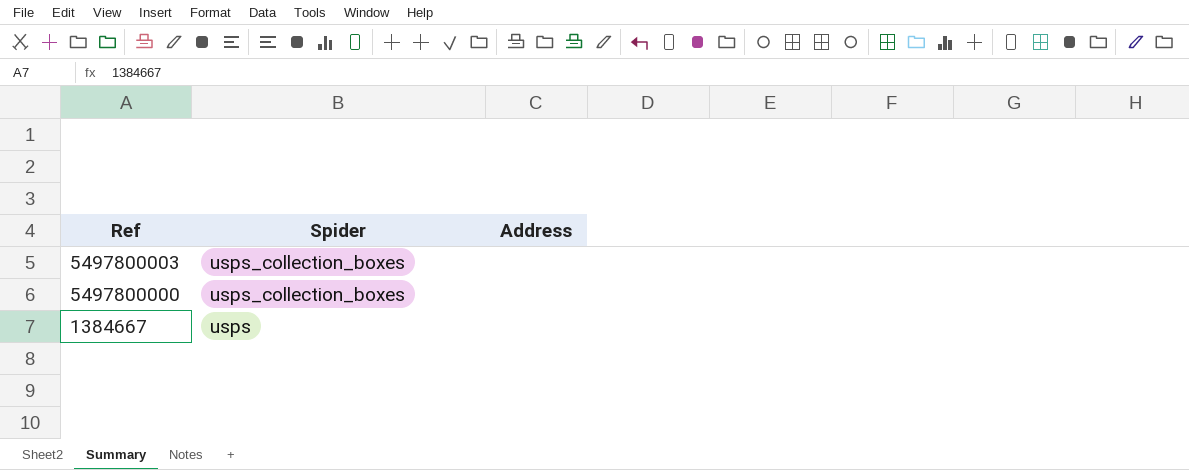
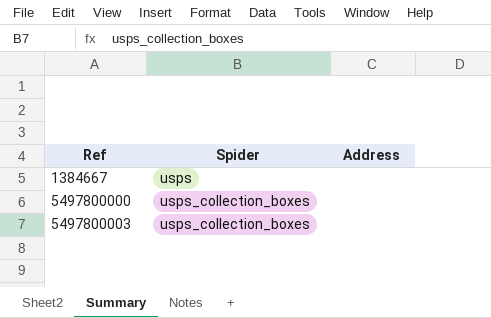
row order: Ref descending -> Ref ascending

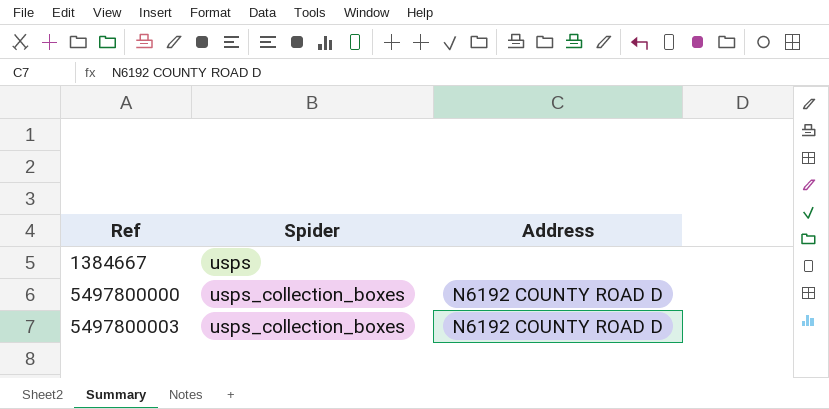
5497800000 | Address: none -> N6192 COUNTY ROAD D
5497800003 | Address: none -> N6192 COUNTY ROAD D

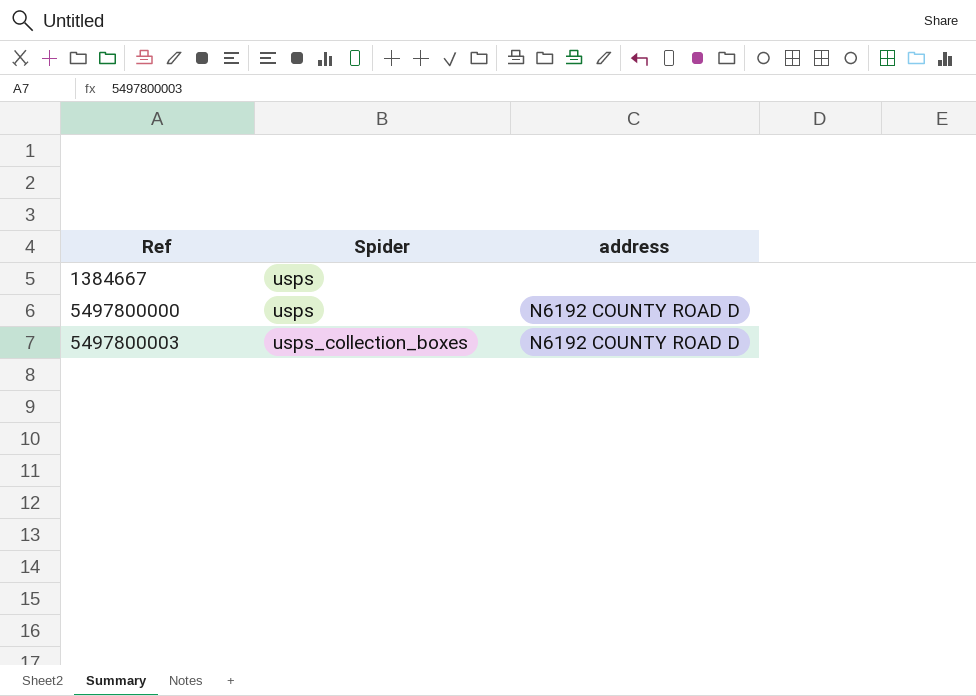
column name: Address -> address
5497800000 | Spider: usps_collection_boxes -> usps

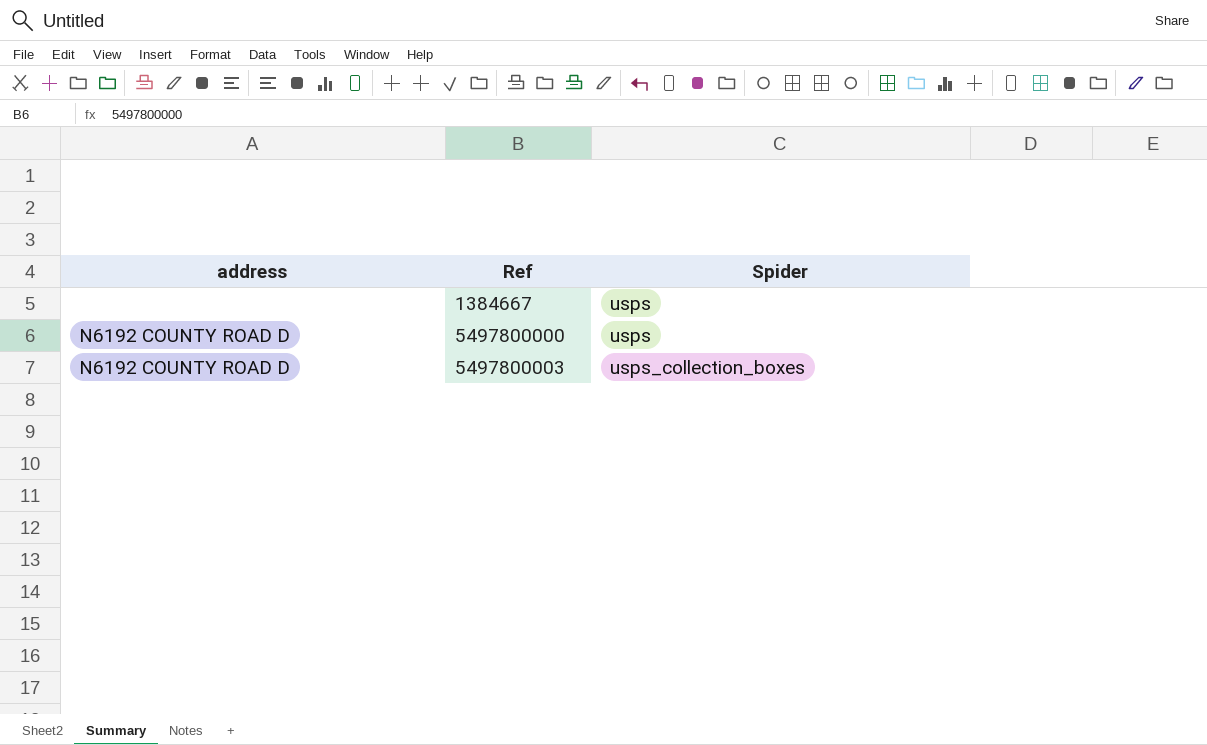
column address | position: 3 -> 1

